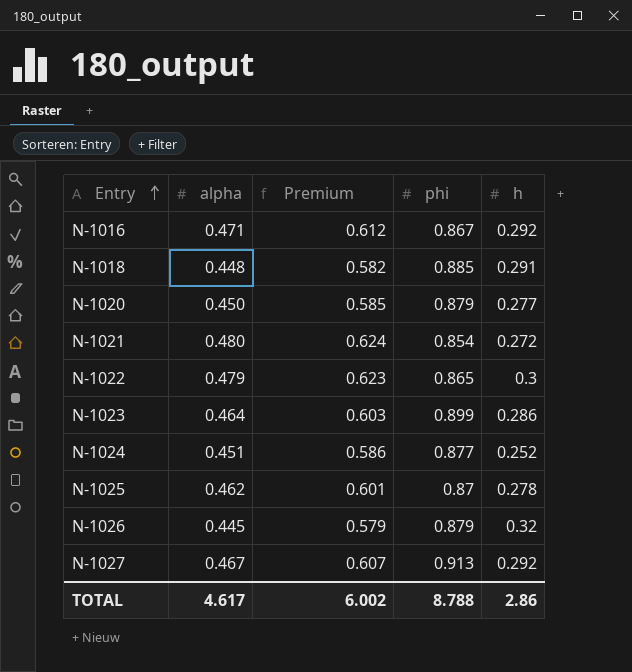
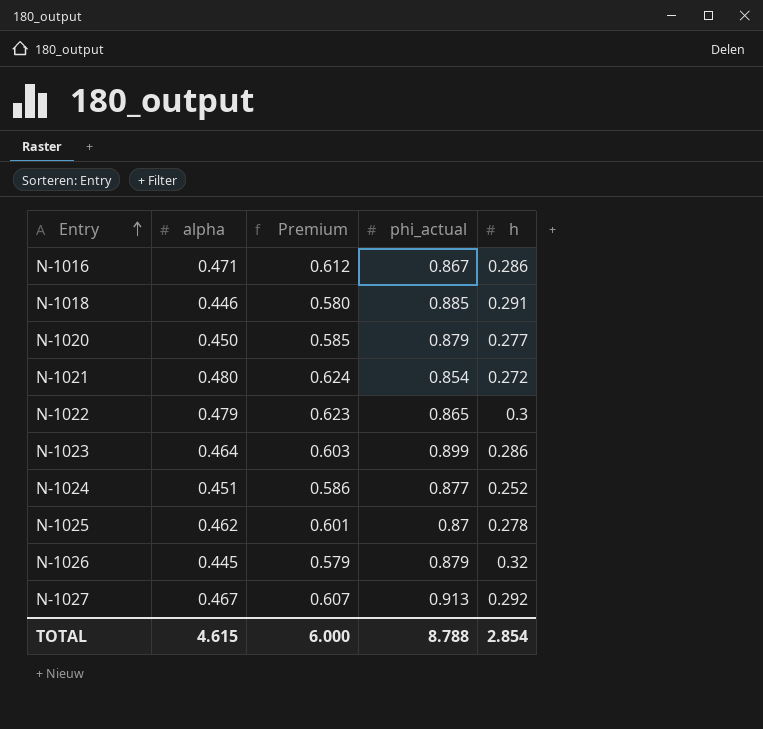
column name: phi -> phi_actual
N-1016 | h: 0.292 -> 0.286
N-1018 | alpha: 0.448 -> 0.446
N-1018 | Premium: 0.582 -> 0.580
TOTAL | alpha: 4.617 -> 4.615
TOTAL | Premium: 6.002 -> 6.000
TOTAL | h: 2.86 -> 2.854

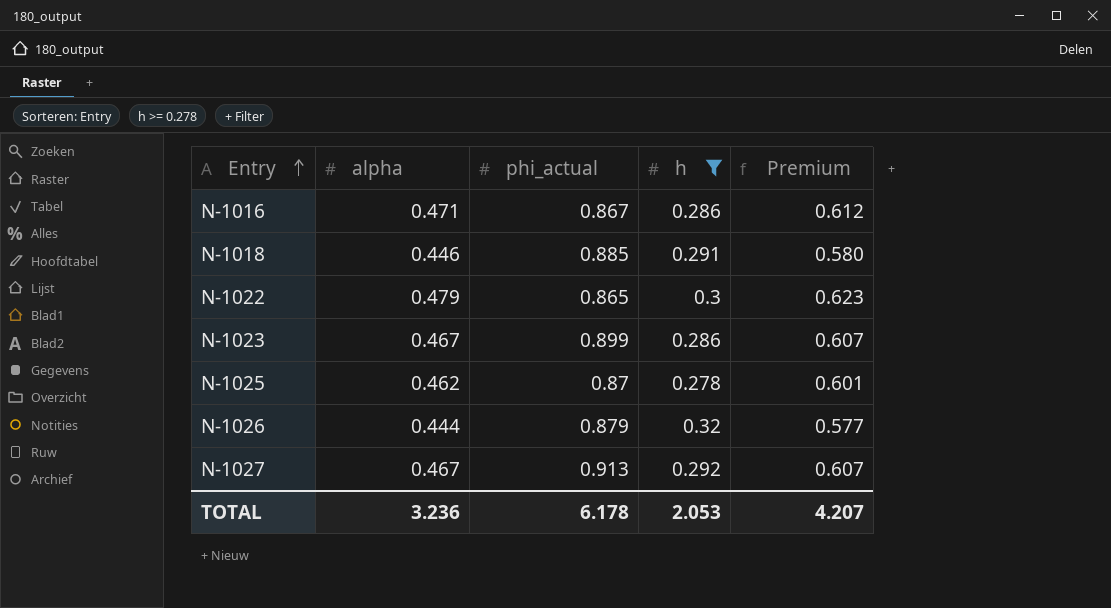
filter: none -> h >= 0.278
column Premium | position: 3 -> 5
N-1023 | alpha: 0.464 -> 0.467
N-1023 | Premium: 0.603 -> 0.607
N-1026 | alpha: 0.445 -> 0.444
N-1026 | Premium: 0.579 -> 0.577
TOTAL | alpha: 4.615 -> 3.236
TOTAL | phi_actual: 8.788 -> 6.178
TOTAL | h: 2.854 -> 2.053
TOTAL | Premium: 6.000 -> 4.207

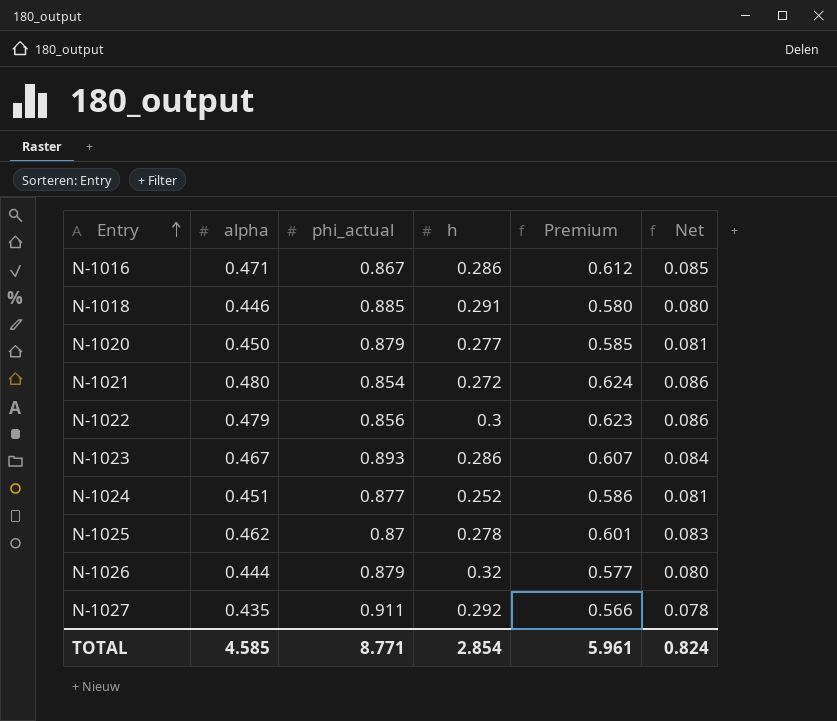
filter: h >= 0.278 -> none
column Net | formula: none -> [alpha] * 0.18
N-1022 | phi_actual: 0.865 -> 0.856
N-1023 | phi_actual: 0.899 -> 0.893
N-1027 | alpha: 0.467 -> 0.435
N-1027 | phi_actual: 0.913 -> 0.911
N-1027 | Premium: 0.607 -> 0.566
TOTAL | alpha: 3.236 -> 4.585
TOTAL | phi_actual: 6.178 -> 8.771
TOTAL | h: 2.053 -> 2.854
TOTAL | Premium: 4.207 -> 5.961

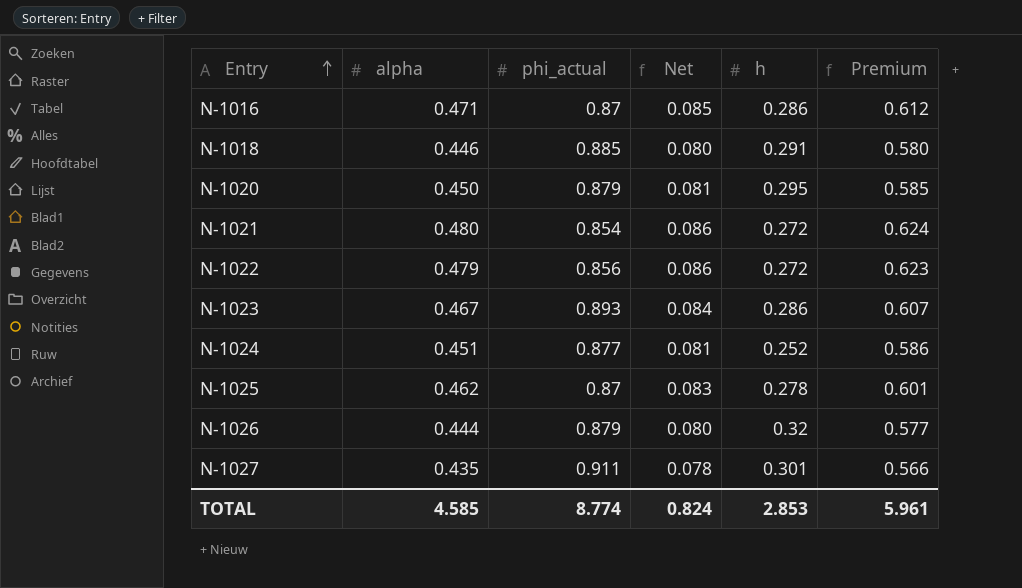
column Net | position: 6 -> 4
N-1016 | phi_actual: 0.867 -> 0.87
N-1020 | h: 0.277 -> 0.295
N-1022 | h: 0.3 -> 0.272
N-1027 | h: 0.292 -> 0.301
TOTAL | phi_actual: 8.771 -> 8.774
TOTAL | h: 2.854 -> 2.853

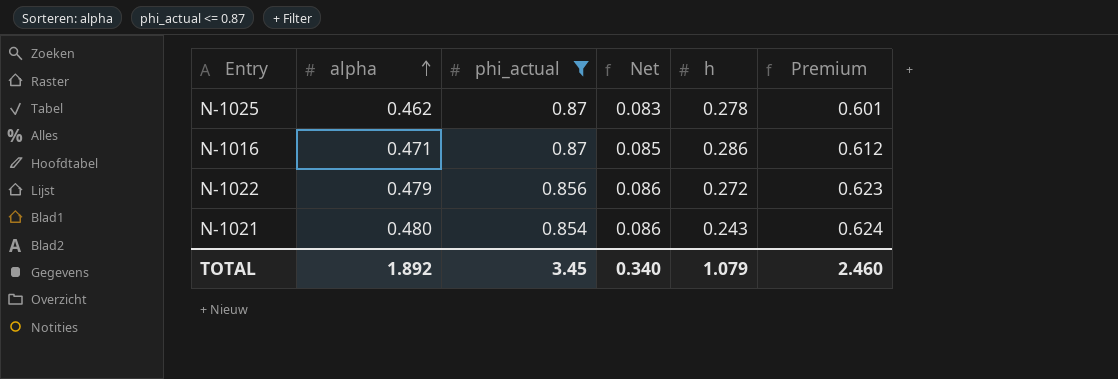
filter: none -> phi_actual <= 0.87
row order: Entry ascending -> alpha ascending
N-1021 | h: 0.272 -> 0.243
TOTAL | alpha: 4.585 -> 1.892
TOTAL | phi_actual: 8.774 -> 3.45
TOTAL | Net: 0.824 -> 0.340
TOTAL | h: 2.853 -> 1.079
TOTAL | Premium: 5.961 -> 2.460

